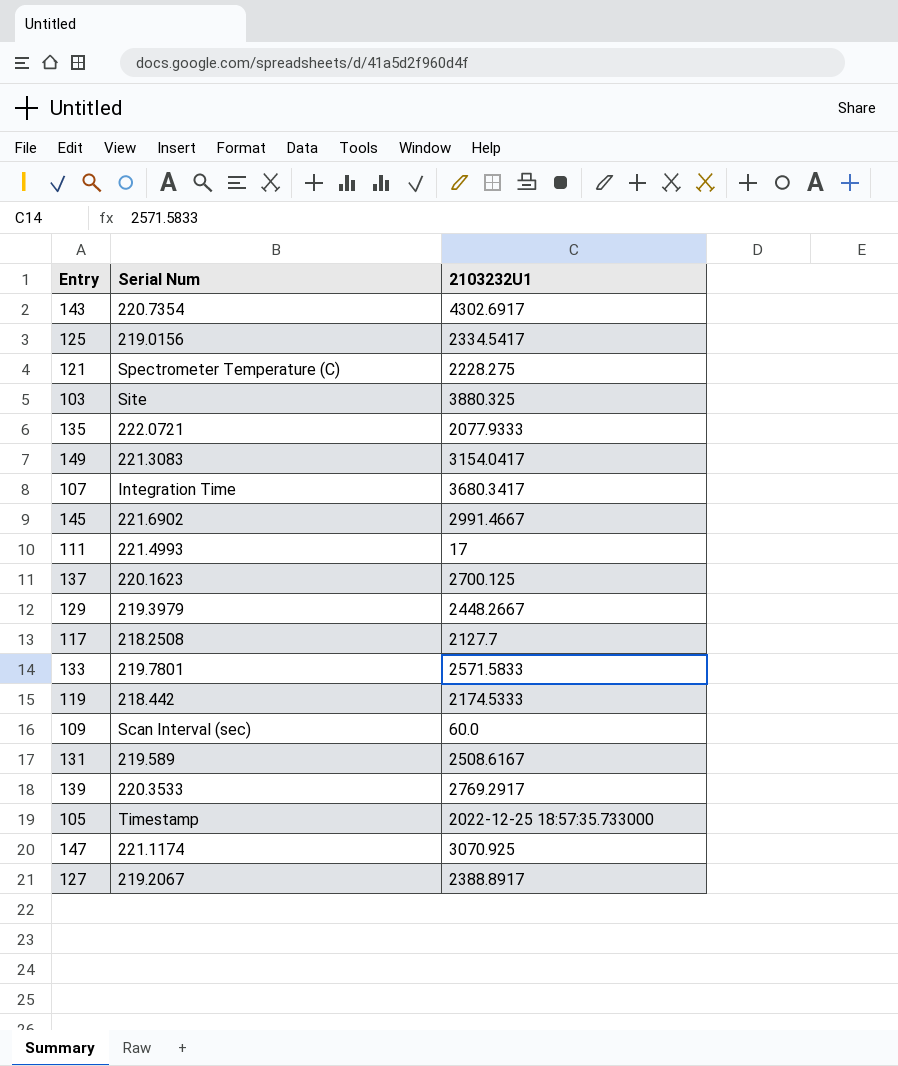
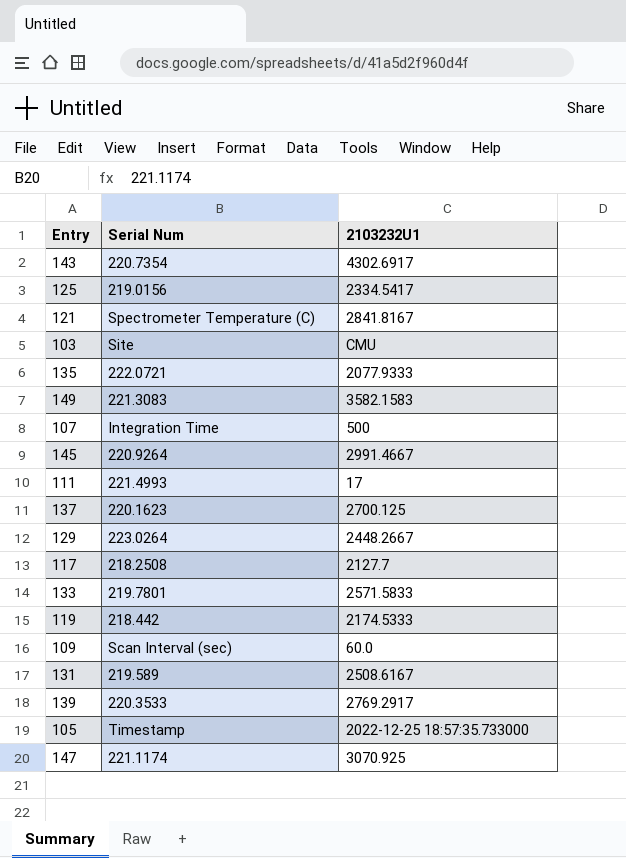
row 127: 219.2067 | 2388.8917 -> none
121 | 2103232U1: 2228.275 -> 2841.8167
103 | 2103232U1: 3880.325 -> CMU
149 | 2103232U1: 3154.0417 -> 3582.1583
107 | 2103232U1: 3680.3417 -> 500
145 | Serial Num: 221.6902 -> 220.9264
129 | Serial Num: 219.3979 -> 223.0264

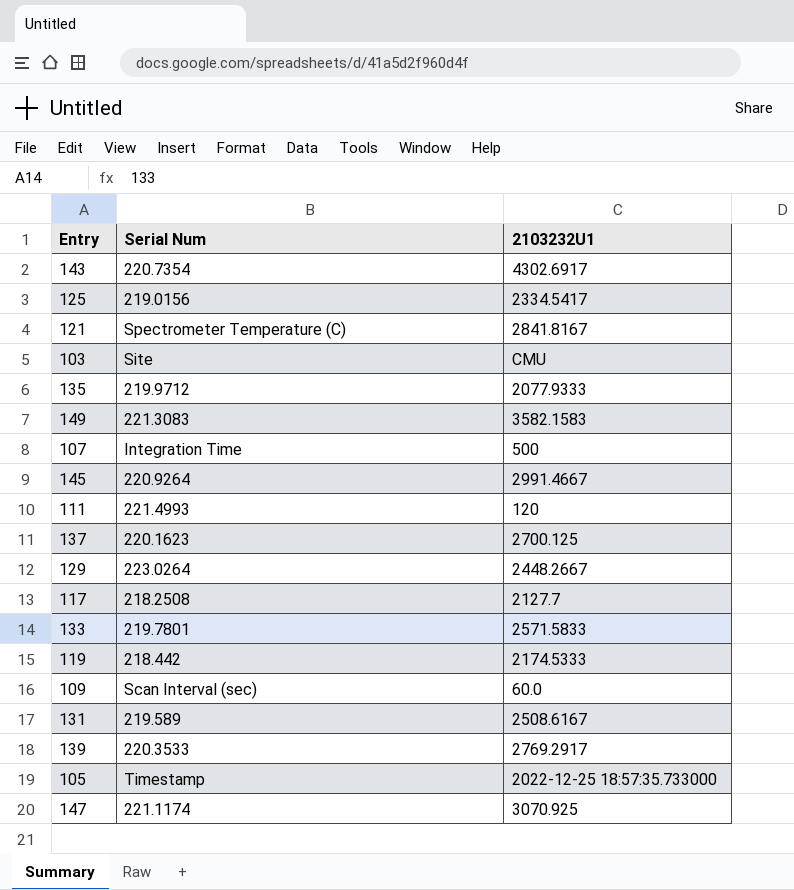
135 | Serial Num: 222.0721 -> 219.9712
111 | 2103232U1: 17 -> 120

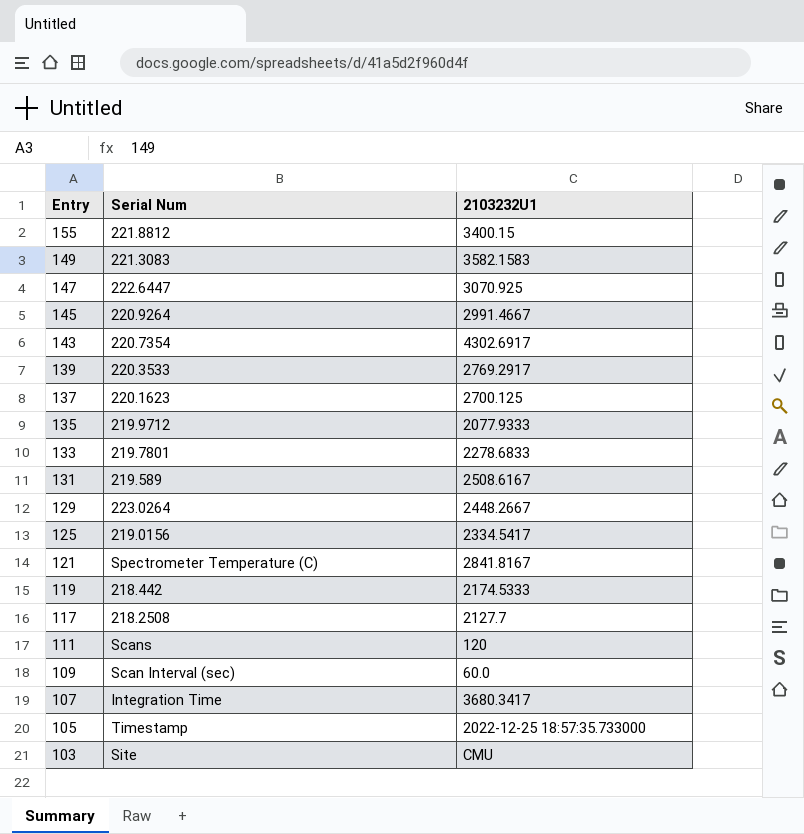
row order: none -> Entry descending
row 155: none -> 221.8812 | 3400.15
147 | Serial Num: 221.1174 -> 222.6447
133 | 2103232U1: 2571.5833 -> 2278.6833
111 | Serial Num: 221.4993 -> Scans
107 | 2103232U1: 500 -> 3680.3417

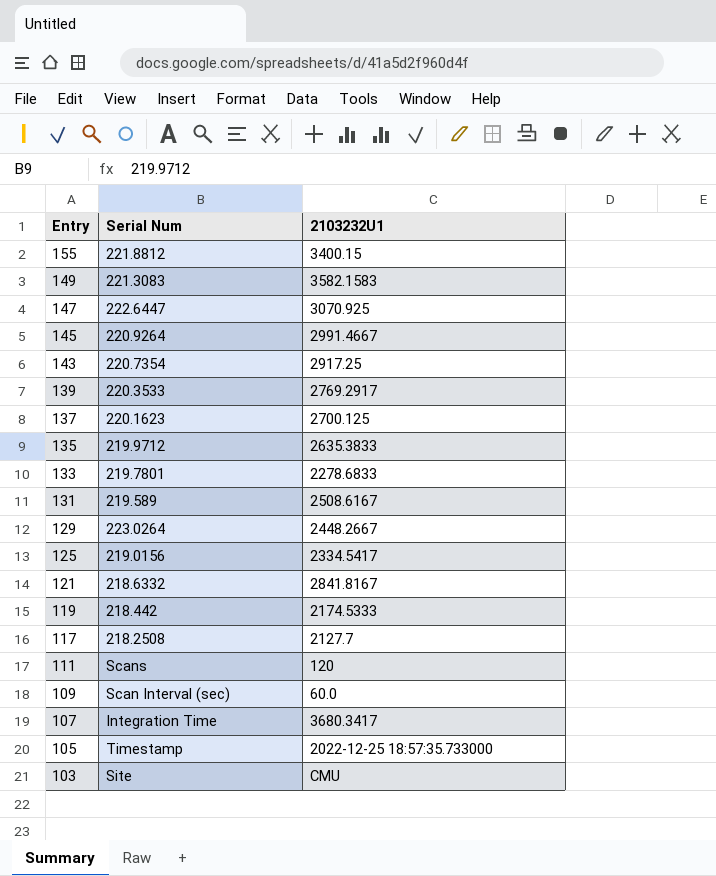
143 | 2103232U1: 4302.6917 -> 2917.25
135 | 2103232U1: 2077.9333 -> 2635.3833
121 | Serial Num: Spectrometer Temperature (C) -> 218.6332

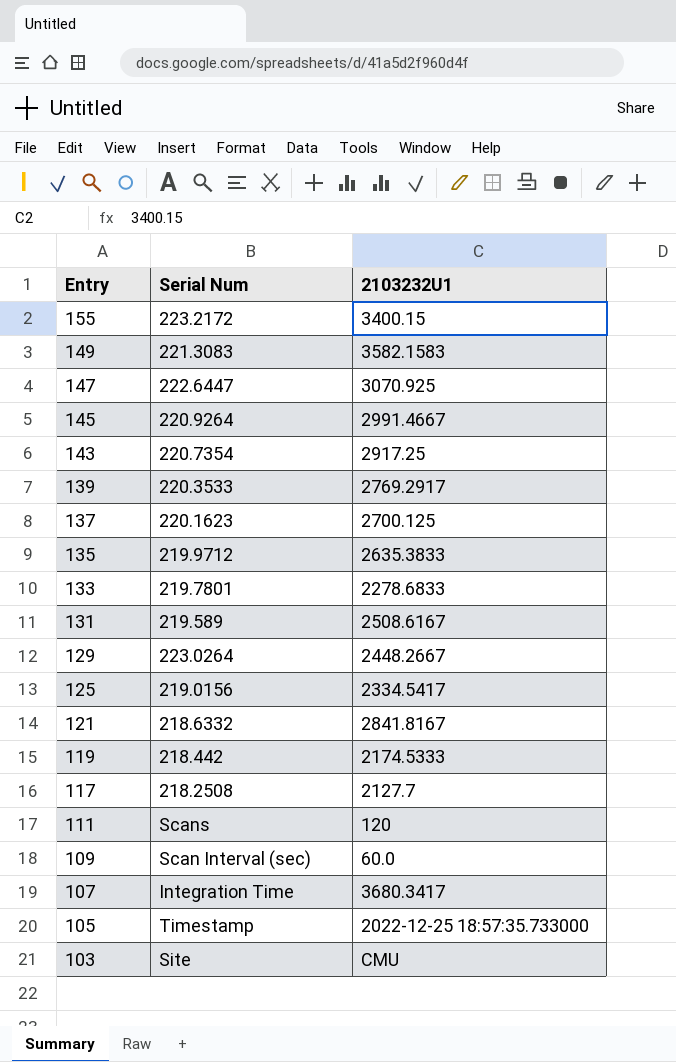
155 | Serial Num: 221.8812 -> 223.2172

